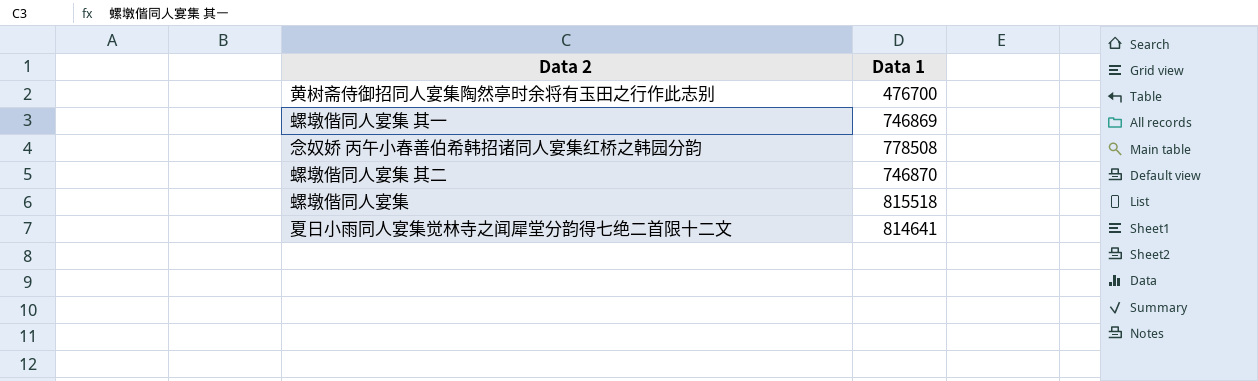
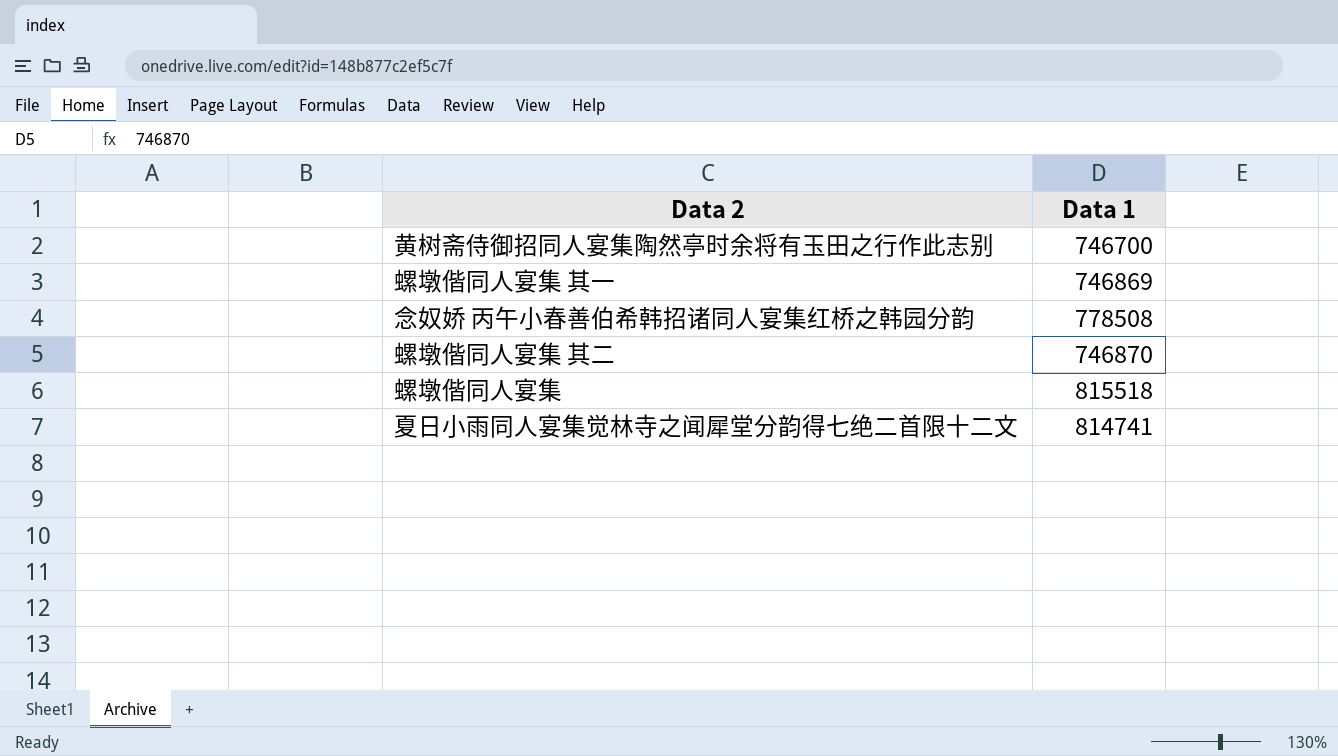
黄树斋侍御招同人宴集陶然亭时余将有玉田之行作此志别 | Data 1: 476700 -> 746700
夏日小雨同人宴集觉林寺之闻犀堂分韵得七绝二首限十二文 | Data 1: 814641 -> 814741

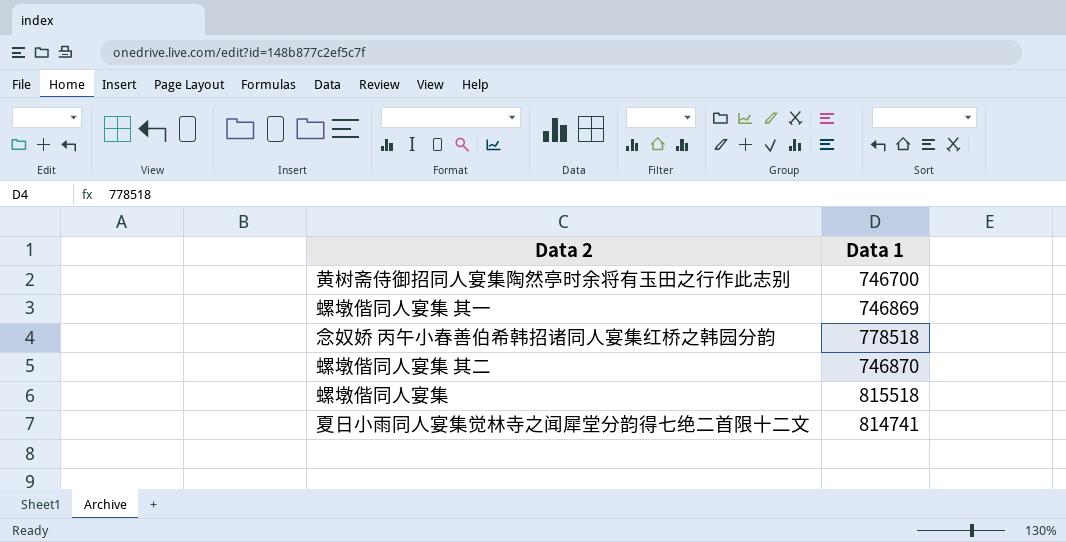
念奴娇 丙午小春善伯希韩招诸同人宴集红桥之韩园分韵 | Data 1: 778508 -> 778518

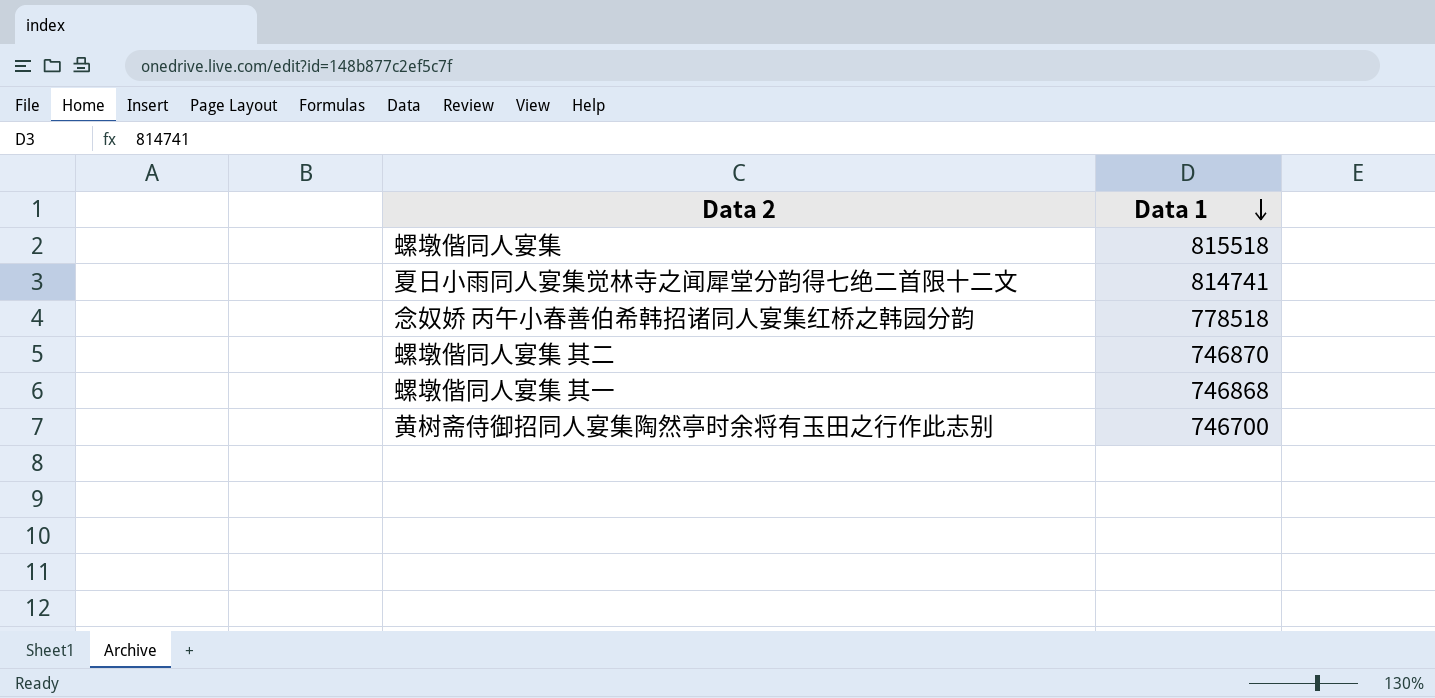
row order: none -> Data 1 descending
螺墩偕同人宴集 其一 | Data 1: 746869 -> 746868

